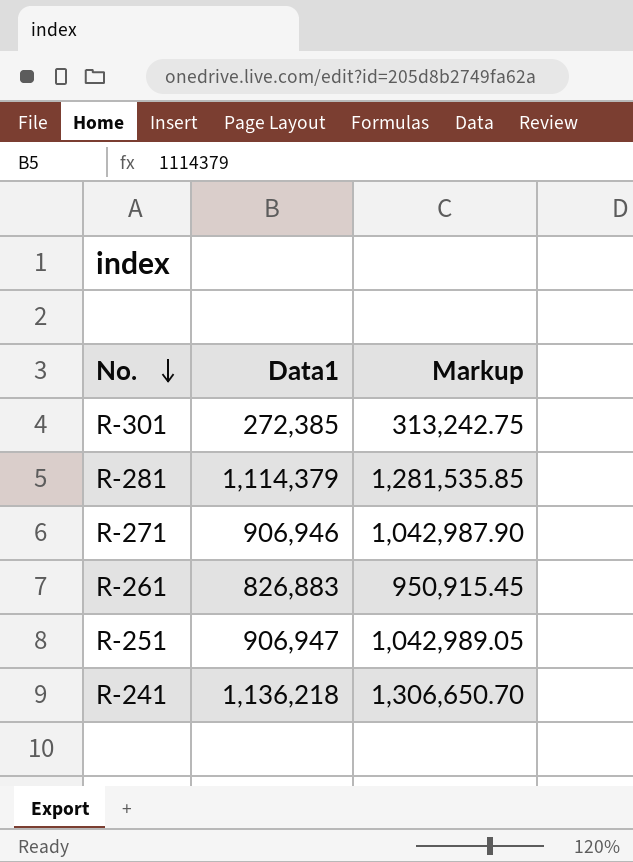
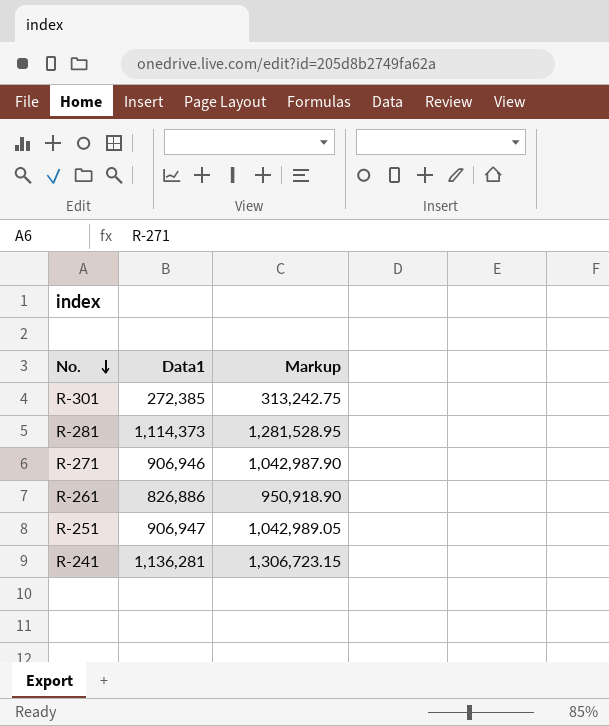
R-281 | Data1: 1,114,379 -> 1,114,373
R-281 | Markup: 1,281,535.85 -> 1,281,528.95
R-261 | Data1: 826,883 -> 826,886
R-261 | Markup: 950,915.45 -> 950,918.90
R-241 | Data1: 1,136,218 -> 1,136,281
R-241 | Markup: 1,306,650.70 -> 1,306,723.15

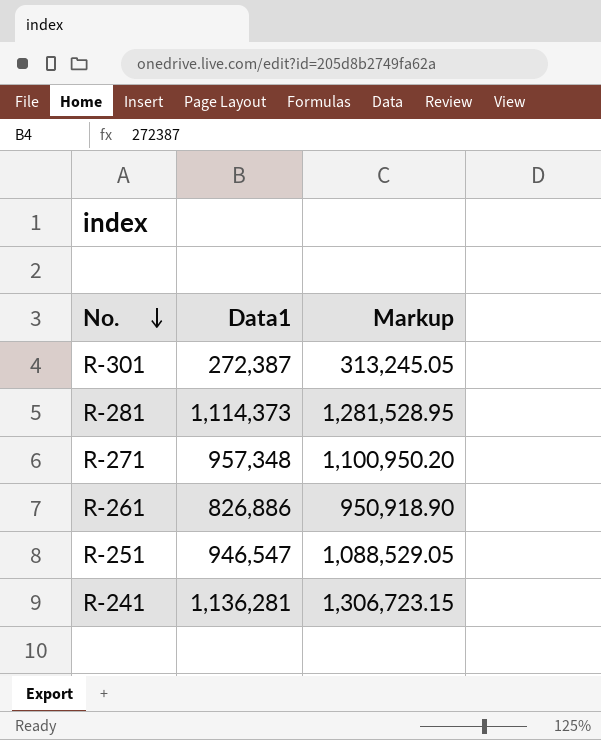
R-301 | Data1: 272,385 -> 272,387
R-301 | Markup: 313,242.75 -> 313,245.05
R-271 | Data1: 906,946 -> 957,348
R-271 | Markup: 1,042,987.90 -> 1,100,950.20
R-251 | Data1: 906,947 -> 946,547
R-251 | Markup: 1,042,989.05 -> 1,088,529.05

